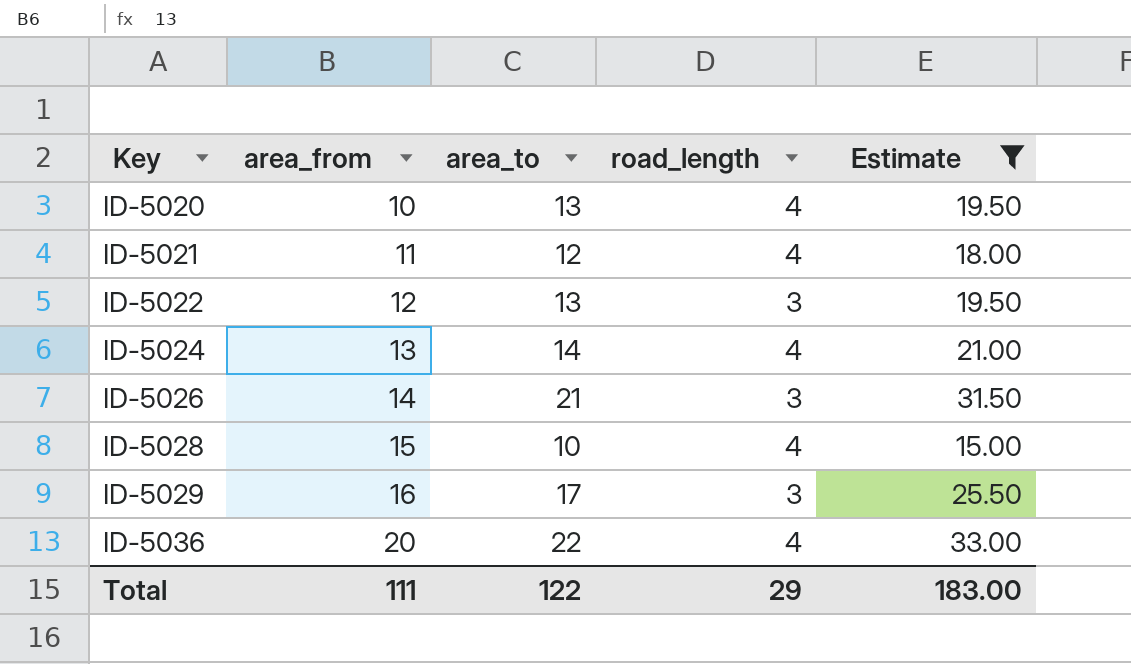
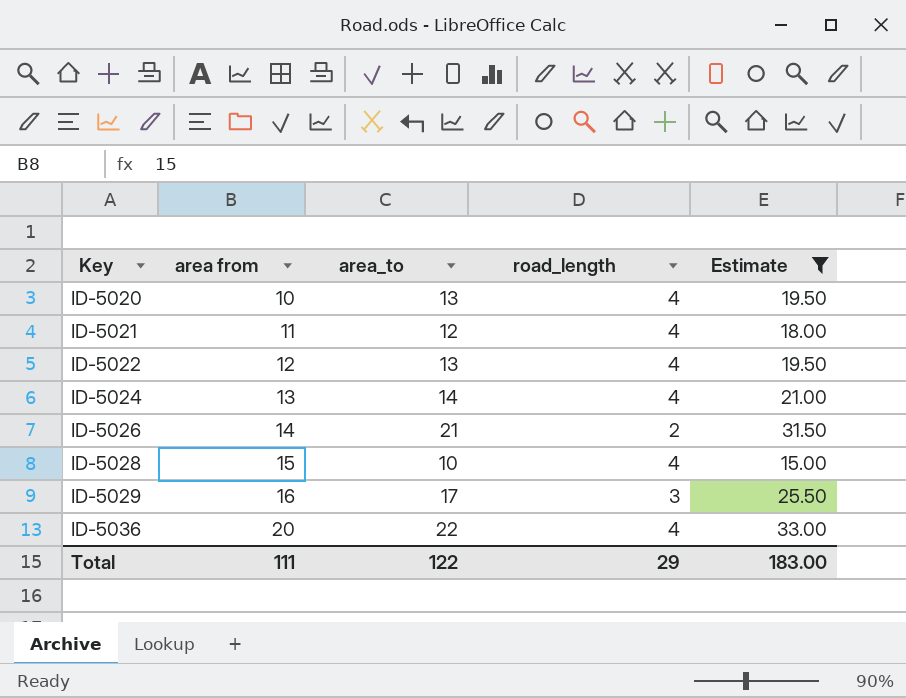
column name: area_from -> area from
ID-5022 | road_length: 3 -> 4
ID-5026 | road_length: 3 -> 2

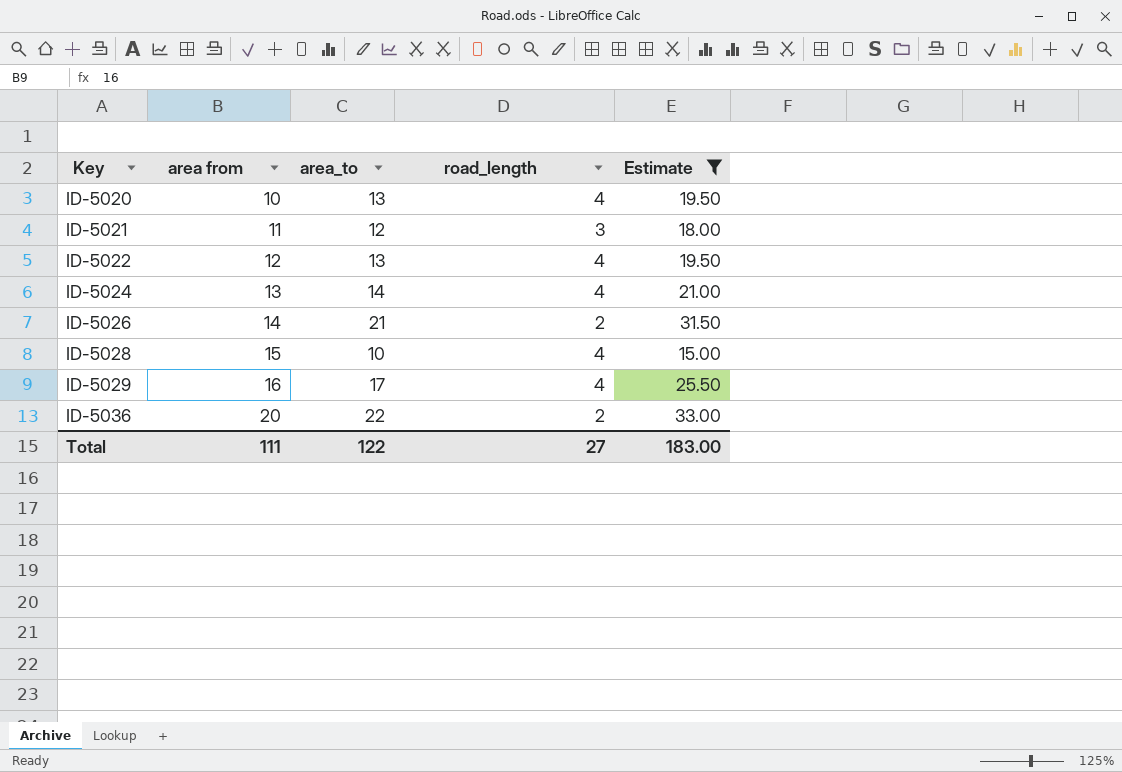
ID-5021 | road_length: 4 -> 3
ID-5029 | road_length: 3 -> 4
ID-5036 | road_length: 4 -> 2
Total | road_length: 29 -> 27

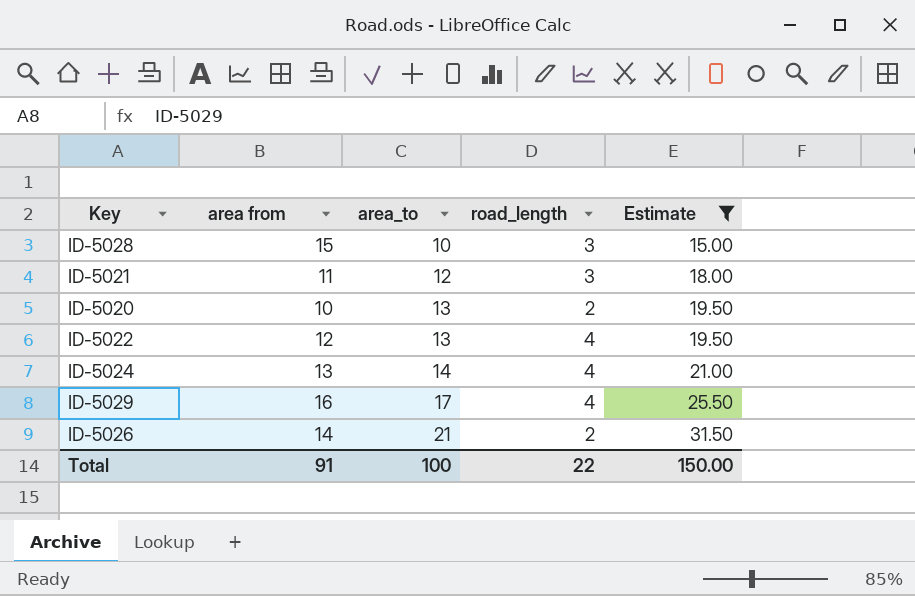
row order: Key ascending -> area_to ascending
row ID-5036: 20 | 22 | 2 | 33.00 -> none
ID-5028 | road_length: 4 -> 3
ID-5020 | road_length: 4 -> 2
Total | area from: 111 -> 91
Total | area_to: 122 -> 100
Total | road_length: 27 -> 22
Total | Estimate: 183.00 -> 150.00

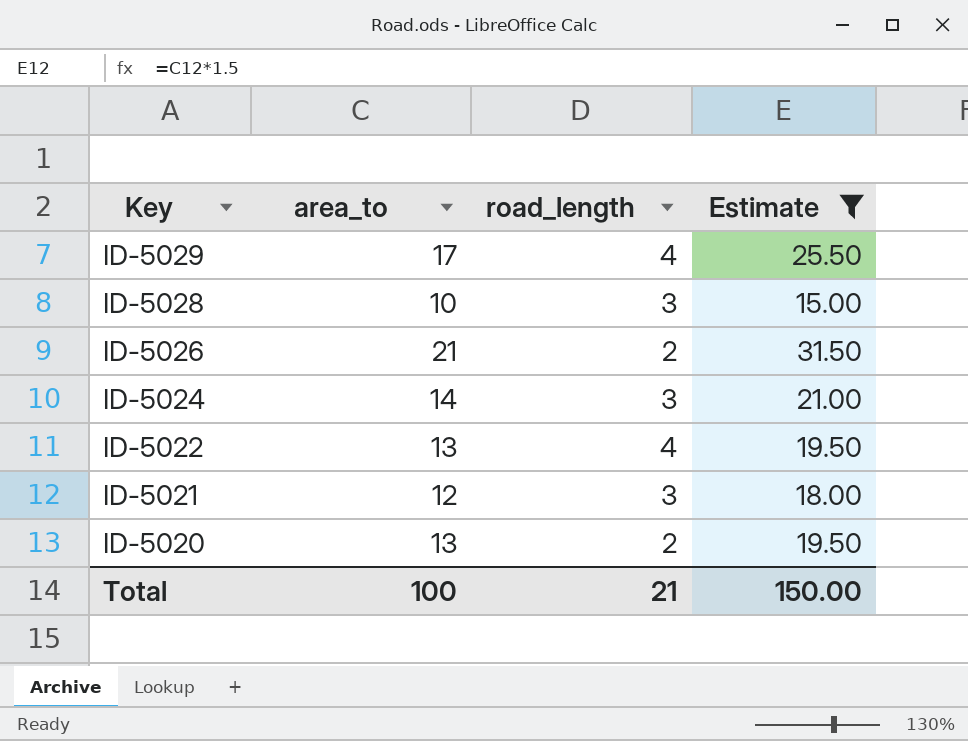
row order: area_to ascending -> Key descending
column area from | position: 2 -> none
ID-5024 | road_length: 4 -> 3
Total | road_length: 22 -> 21

